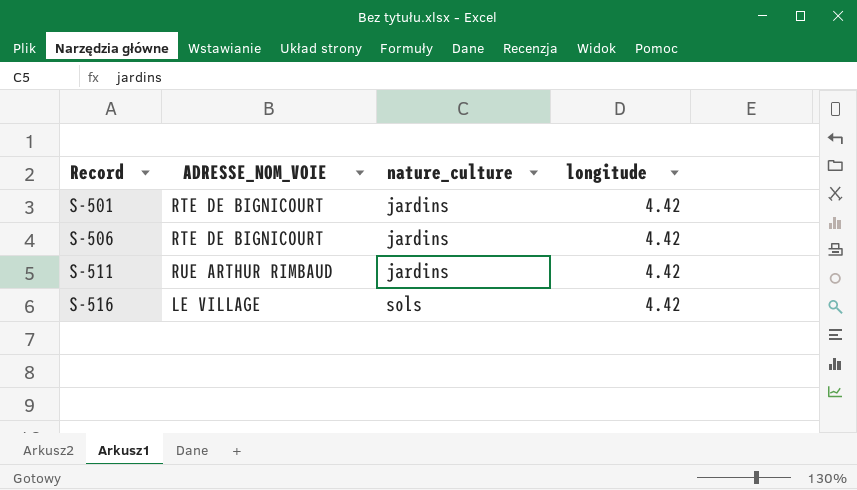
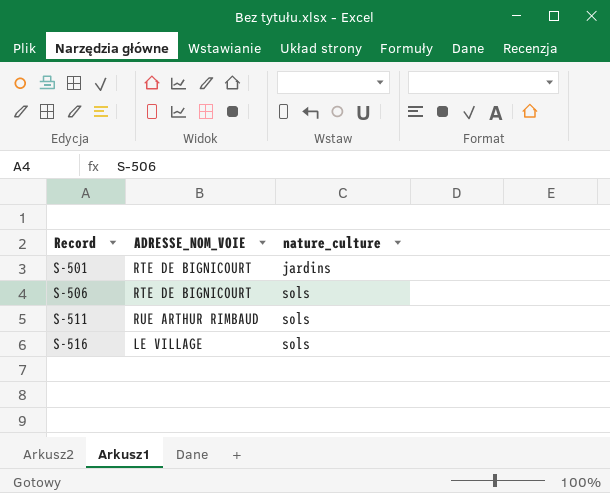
column longitude | position: 4 -> none
S-506 | nature_culture: jardins -> sols
S-511 | nature_culture: jardins -> sols

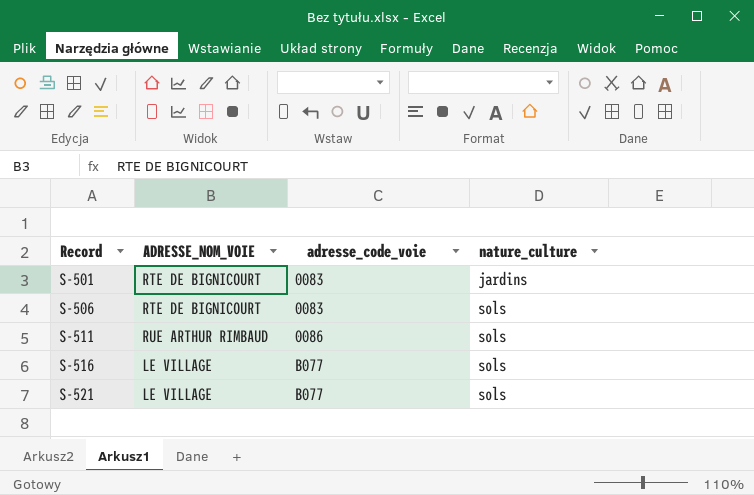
column adresse_code_voie | position: none -> 3
row S-521: none -> LE VILLAGE | B077 | sols

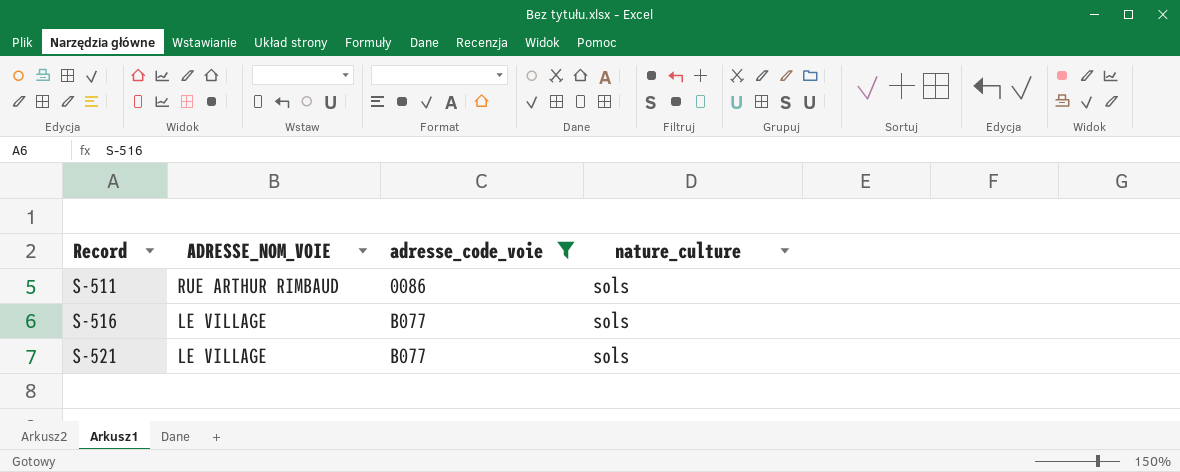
filter: none -> adresse_code_voie != 0083

